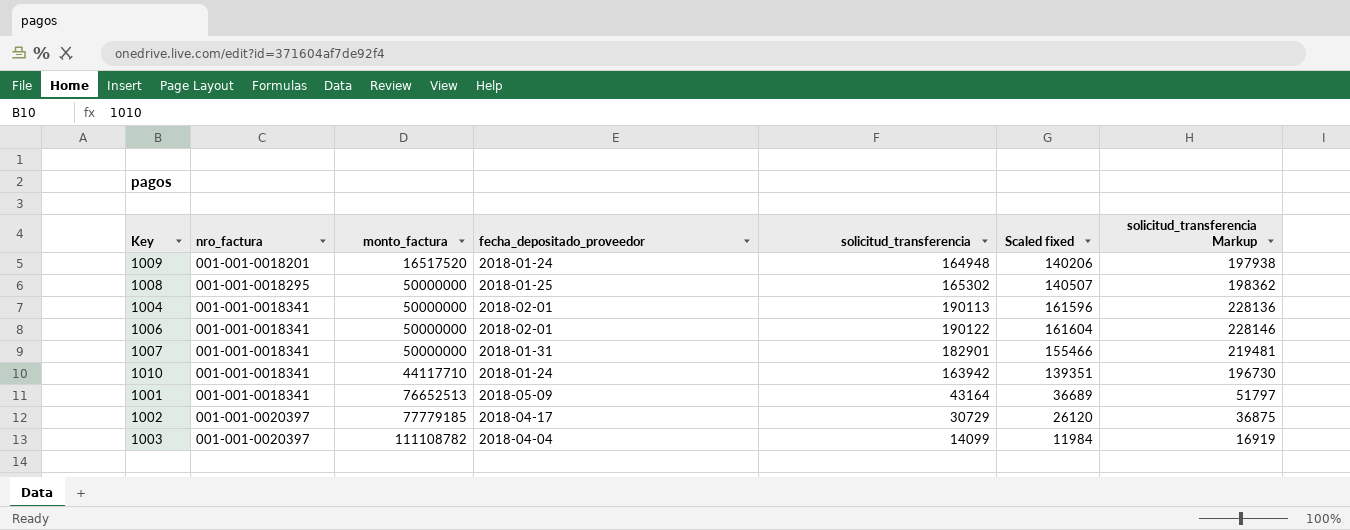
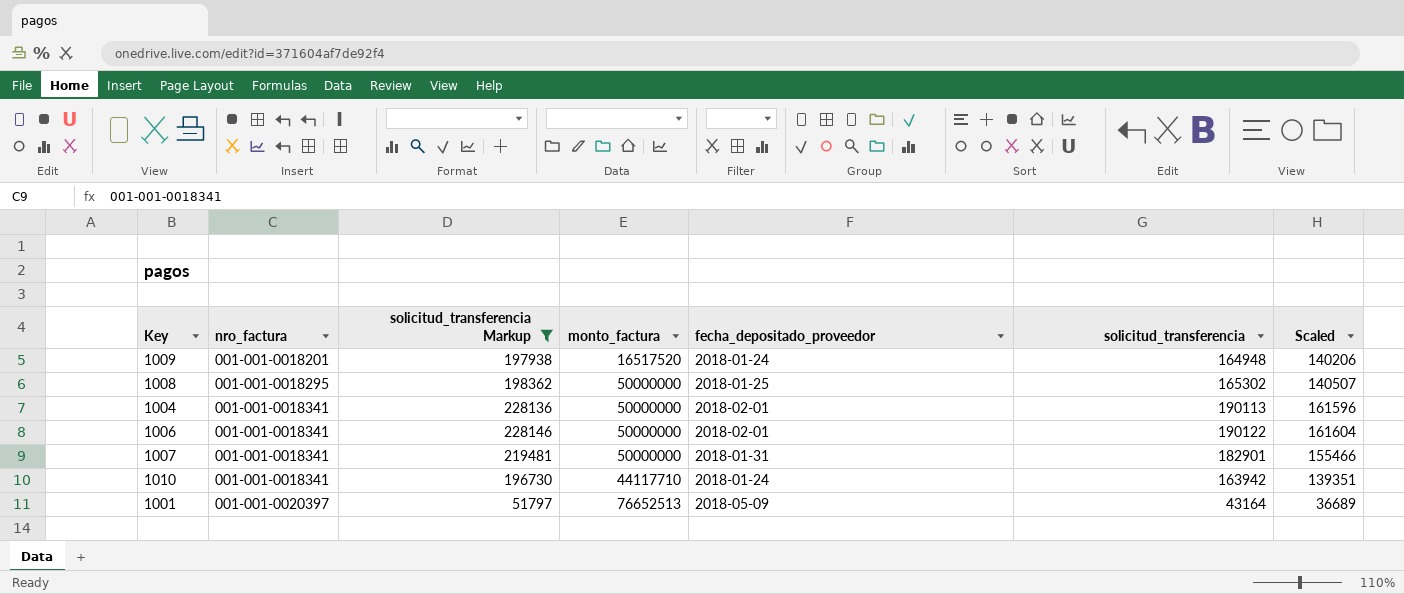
filter: none -> solicitud_transferencia Markup >= 51797
column solicitud_transferencia Markup | position: 7 -> 3
column name: Scaled fixed -> Scaled
1001 | nro_factura: 001-001-0018341 -> 001-001-0020397

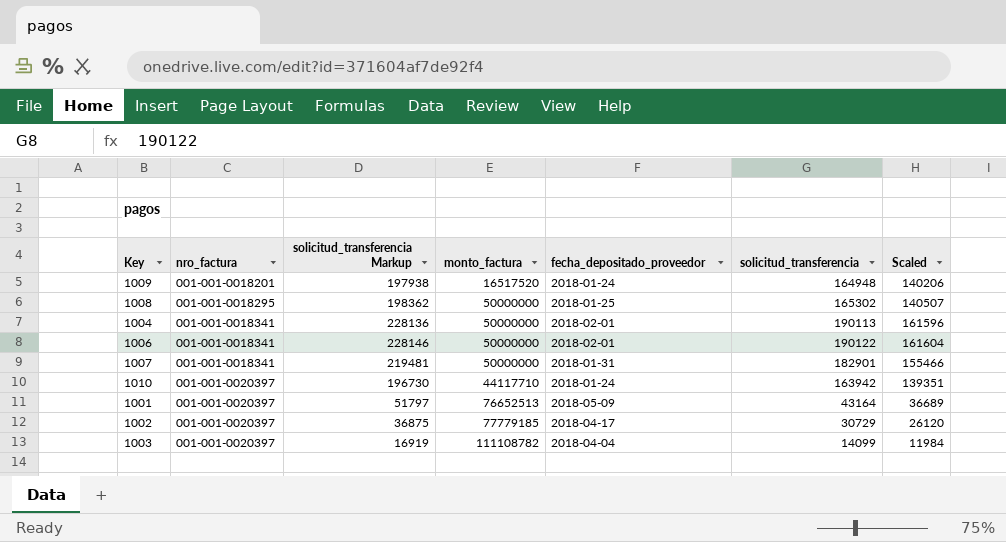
filter: solicitud_transferencia Markup >= 51797 -> none
1010 | nro_factura: 001-001-0018341 -> 001-001-0020397

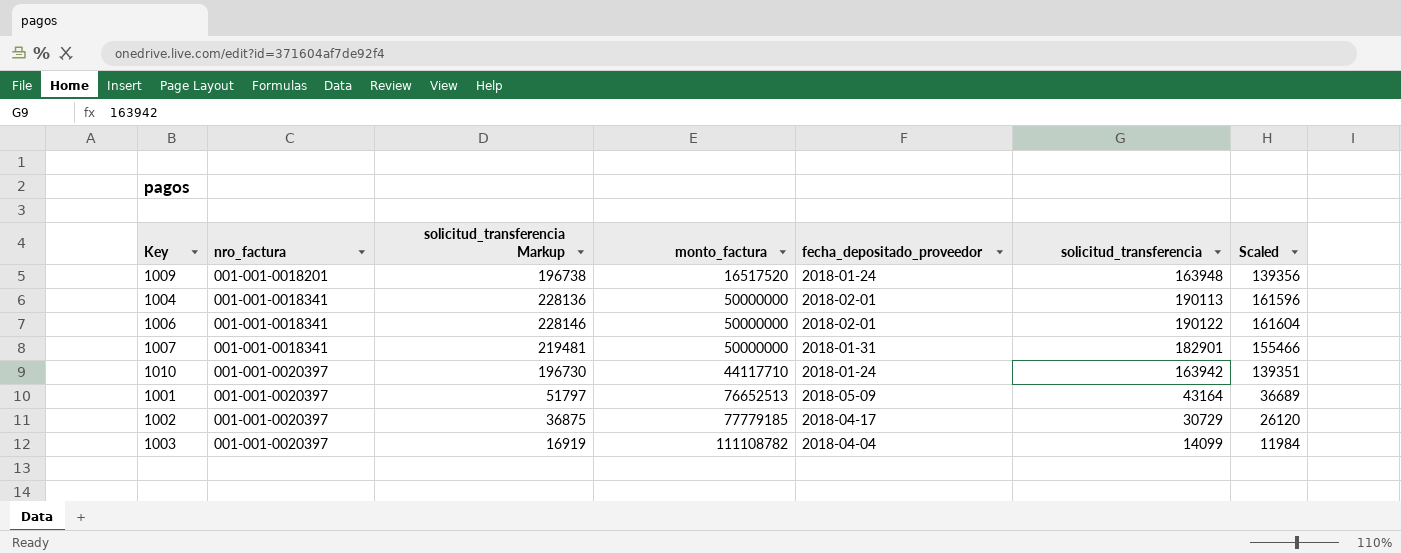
row 1008: 001-001-0018295 | 198362 | 50000000 | 2018-01-25 | 165302 | 140507 -> none
1009 | solicitud_transferencia Markup: 197938 -> 196738
1009 | solicitud_transferencia: 164948 -> 163948
1009 | Scaled: 140206 -> 139356

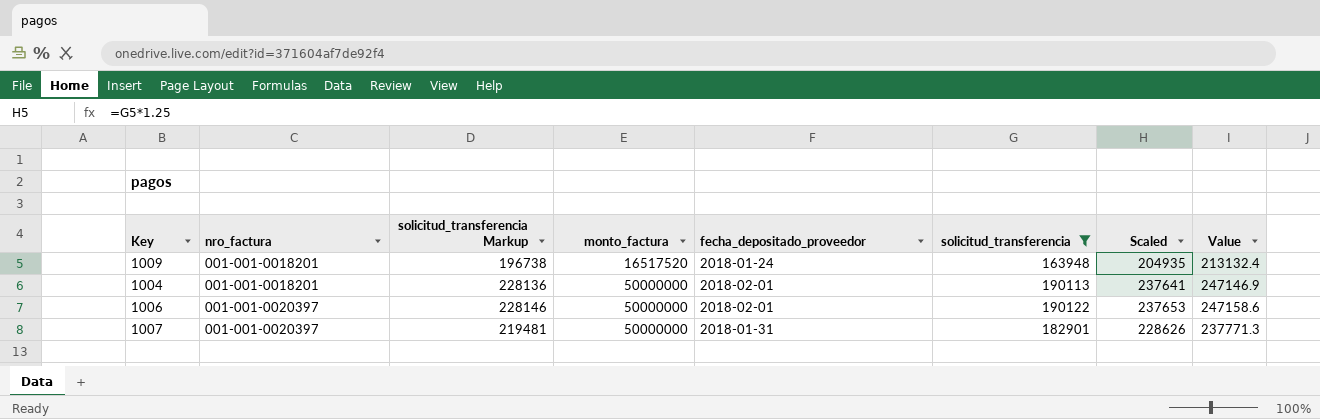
filter: none -> solicitud_transferencia >= 163948
column Scaled | formula: [solicitud_transferencia] * 0.85 -> [solicitud_transferencia] * 1.25
column Value | formula: none -> [solicitud_transferencia] * 1.3
1004 | nro_factura: 001-001-0018341 -> 001-001-0018201
1006 | nro_factura: 001-001-0018341 -> 001-001-0020397
1007 | nro_factura: 001-001-0018341 -> 001-001-0020397

